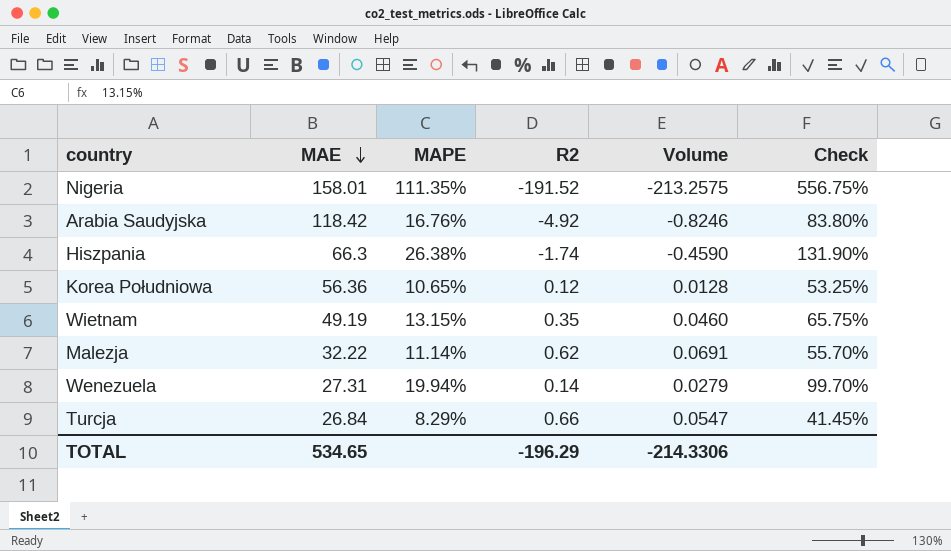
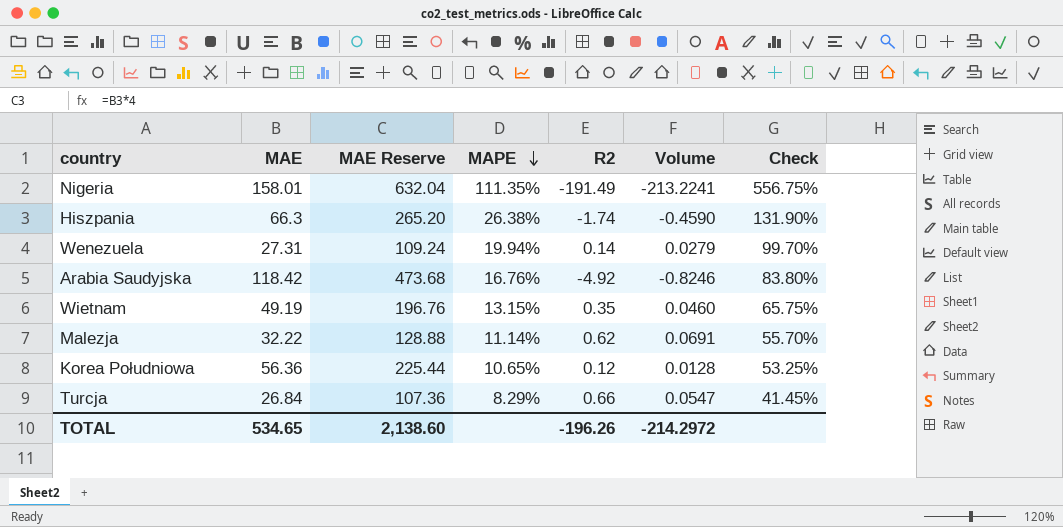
row order: MAE descending -> MAPE descending
column MAE Reserve | formula: none -> [MAE] * 4
Nigeria | R2: -191.52 -> -191.49
Nigeria | Volume: -213.2575 -> -213.2241
TOTAL | R2: -196.29 -> -196.26
TOTAL | Volume: -214.3306 -> -214.2972

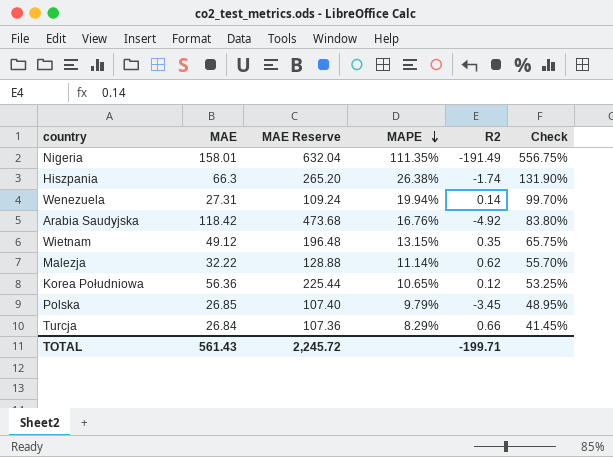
column Volume | formula: [MAPE] * [R2] -> none
Wietnam | MAE: 49.19 -> 49.12
Wietnam | MAE Reserve: 196.76 -> 196.48
row Polska: none -> 26.85 | 107.40 | 9.79% | -3.45 | 48.95%
TOTAL | MAE: 534.65 -> 561.43
TOTAL | MAE Reserve: 2,138.60 -> 2,245.72
TOTAL | R2: -196.26 -> -199.71

